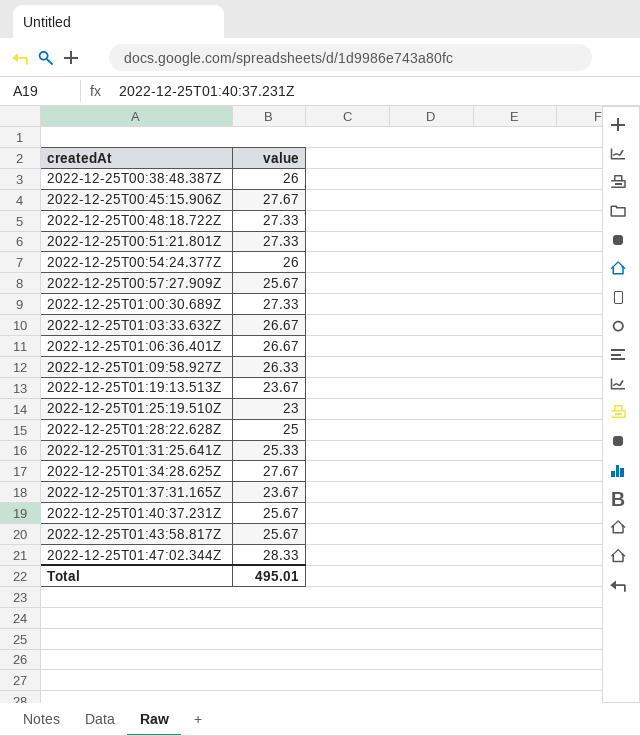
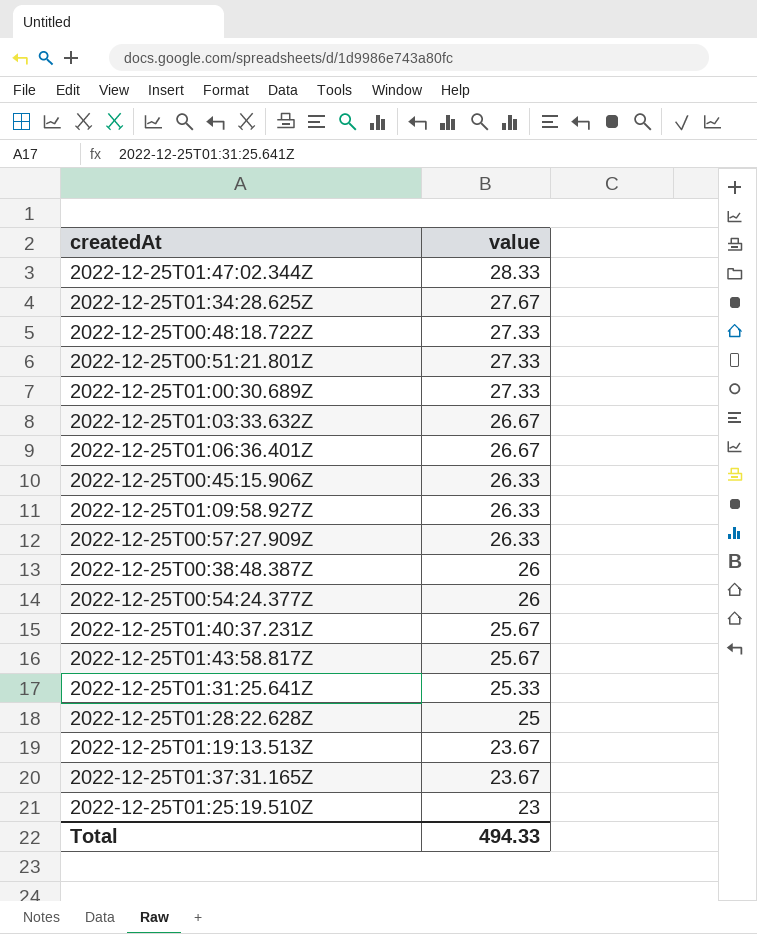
row order: createdAt ascending -> value descending
2022-12-25T00:45:15.906Z | value: 27.67 -> 26.33
2022-12-25T00:57:27.909Z | value: 25.67 -> 26.33
Total | value: 495.01 -> 494.33

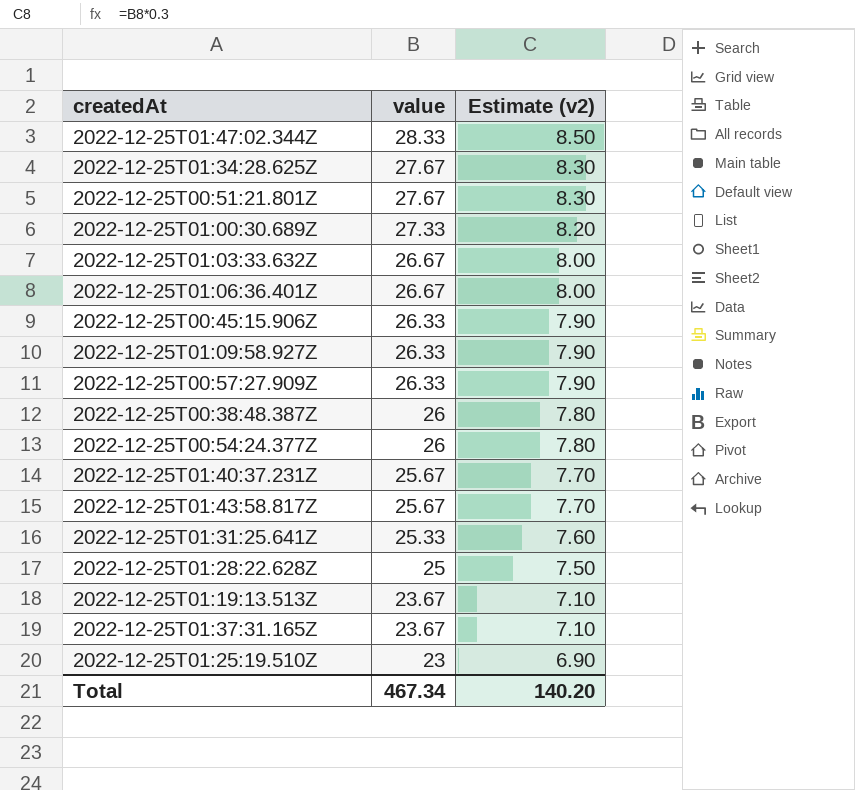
column Estimate (v2) | formula: none -> [value] * 0.3
row 2022-12-25T00:48:18.722Z: 27.33 -> none
2022-12-25T00:51:21.801Z | value: 27.33 -> 27.67
Total | value: 494.33 -> 467.34

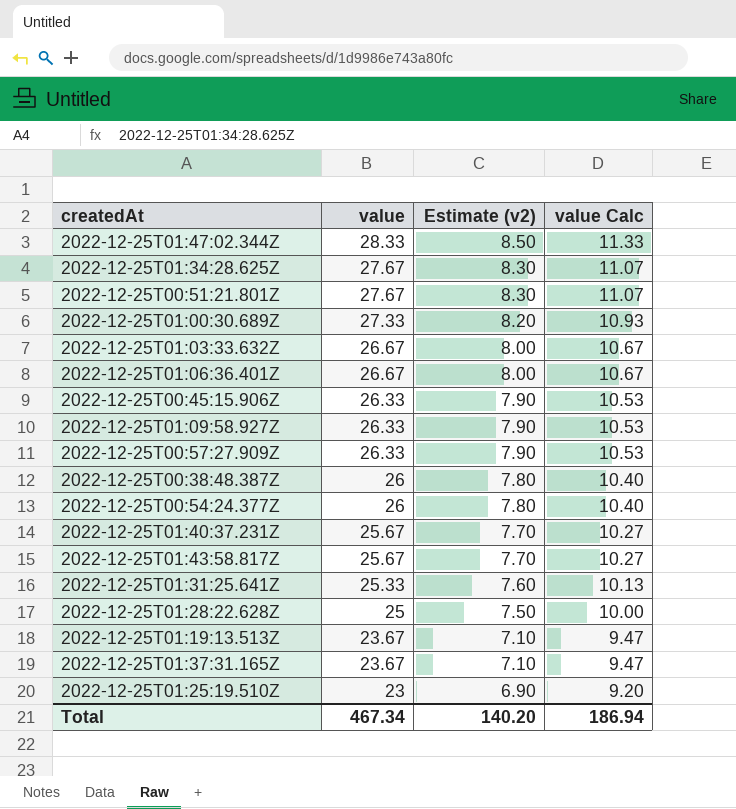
column value Calc | formula: none -> [value] * 0.4

